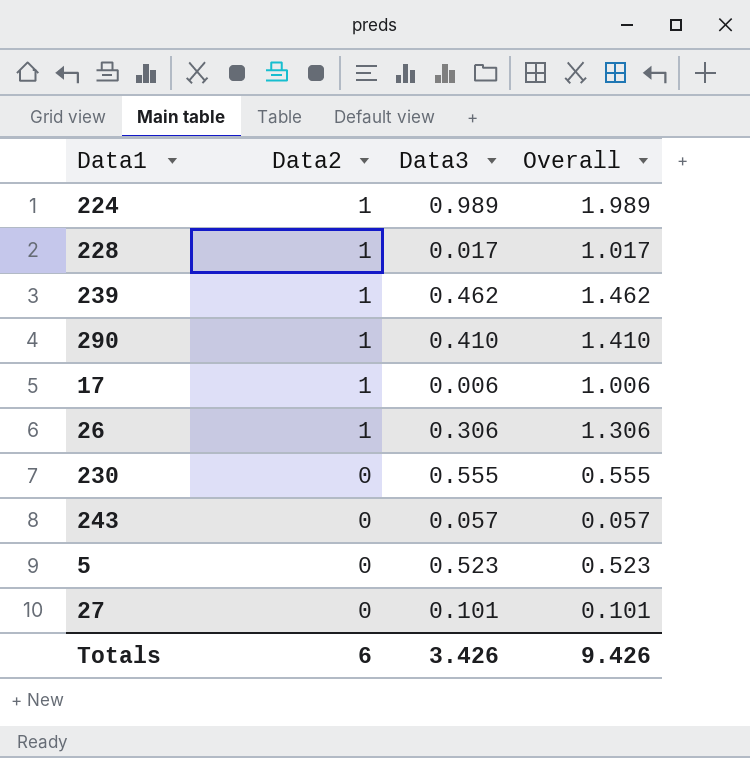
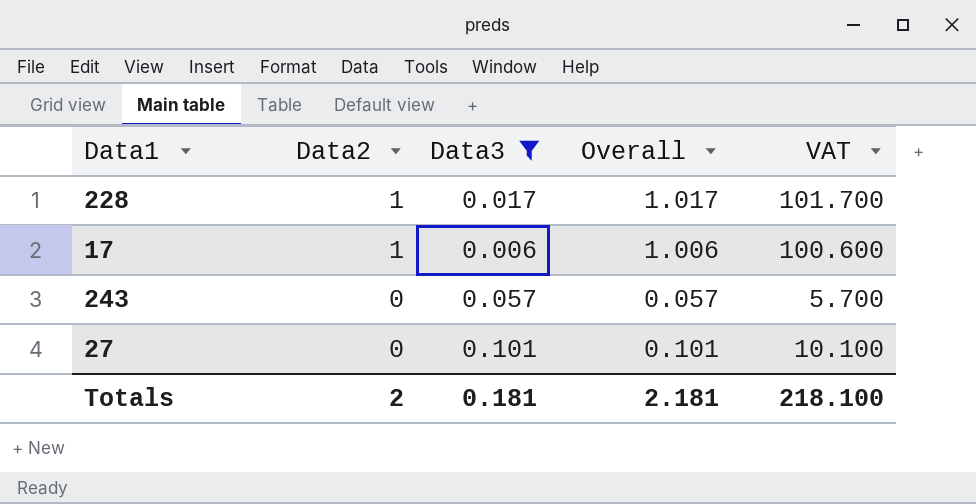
filter: none -> Data3 <= 0.101
column VAT | formula: none -> [Overall] * 100
Totals | Data2: 6 -> 2
Totals | Data3: 3.426 -> 0.181
Totals | Overall: 9.426 -> 2.181

